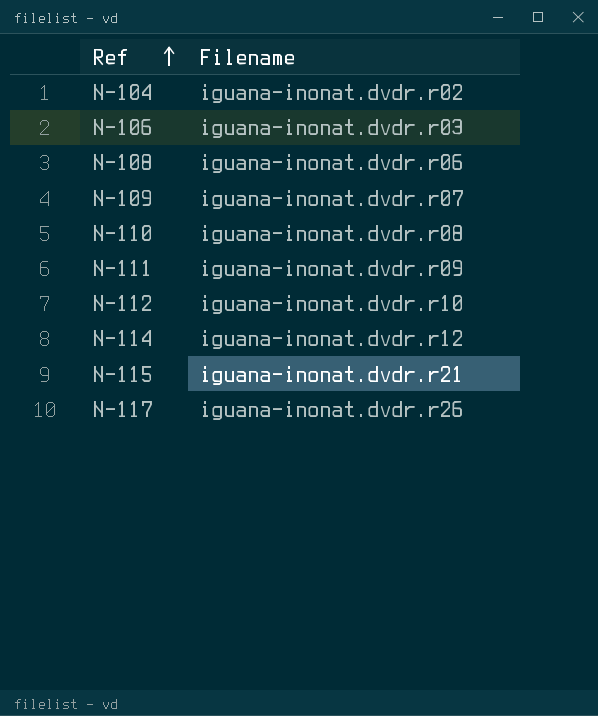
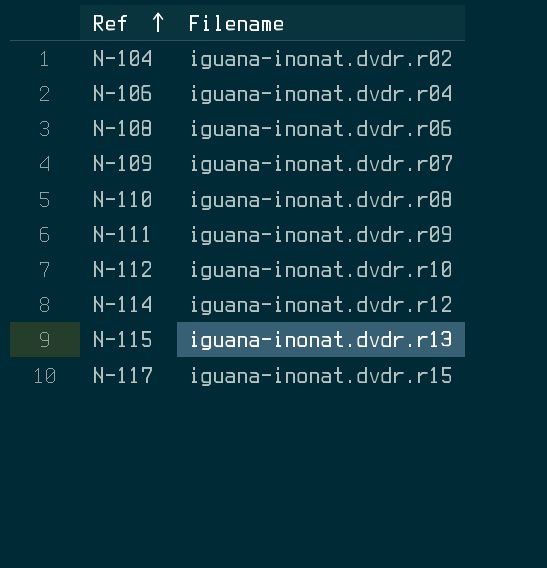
N-106 | Filename: iguana-inonat.dvdr.r03 -> iguana-inonat.dvdr.r04
N-115 | Filename: iguana-inonat.dvdr.r21 -> iguana-inonat.dvdr.r13
N-117 | Filename: iguana-inonat.dvdr.r26 -> iguana-inonat.dvdr.r15

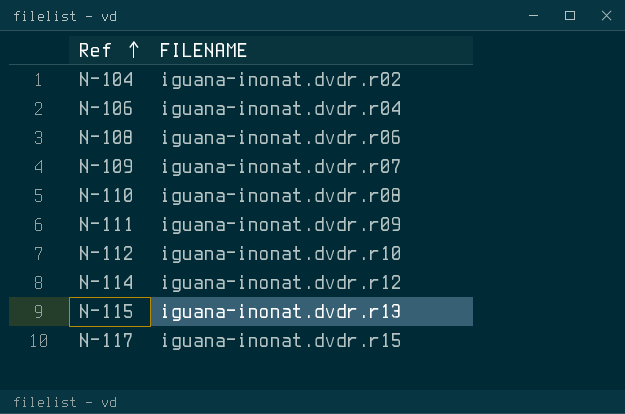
column name: Filename -> FILENAME

